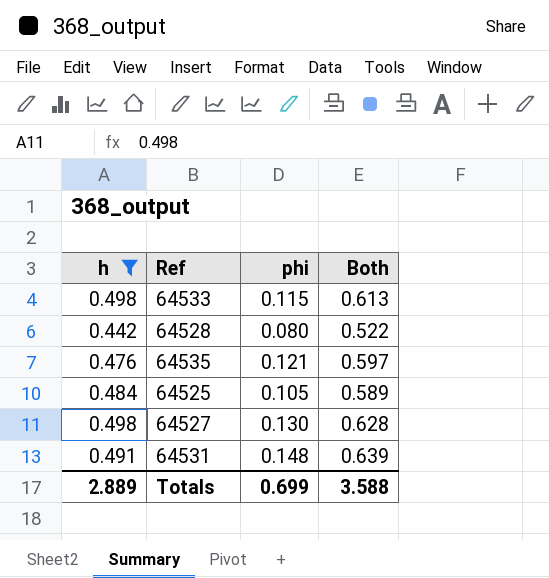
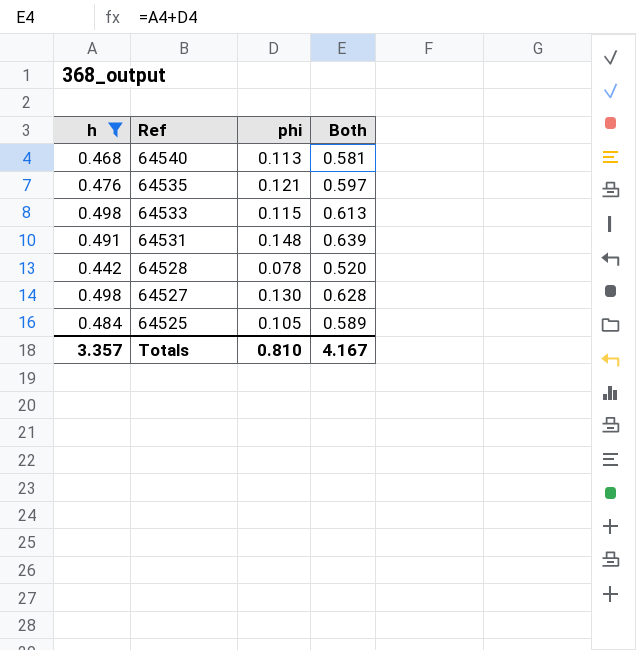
row order: none -> Ref descending
row 64540: none -> 0.468 | 0.113 | 0.581
64528 | phi: 0.080 -> 0.078
64528 | Both: 0.522 -> 0.520
Totals | h: 2.889 -> 3.357
Totals | phi: 0.699 -> 0.810
Totals | Both: 3.588 -> 4.167

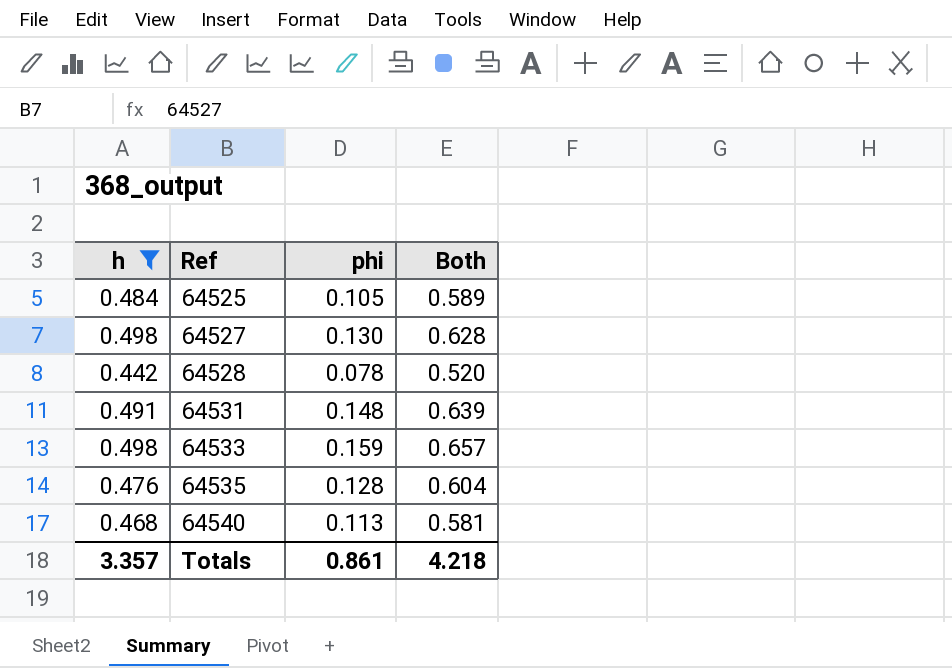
row order: Ref descending -> Ref ascending
64533 | phi: 0.115 -> 0.159
64533 | Both: 0.613 -> 0.657
64535 | phi: 0.121 -> 0.128
64535 | Both: 0.597 -> 0.604
Totals | phi: 0.810 -> 0.861
Totals | Both: 4.167 -> 4.218

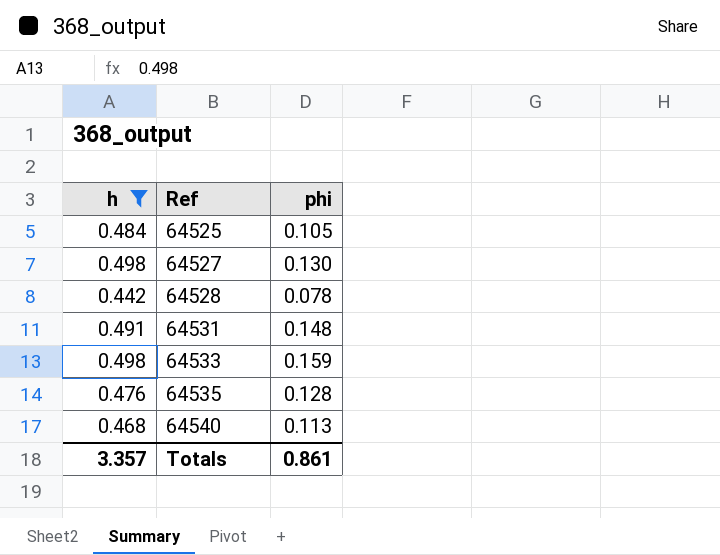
column Both | formula: [h] + [phi] -> none

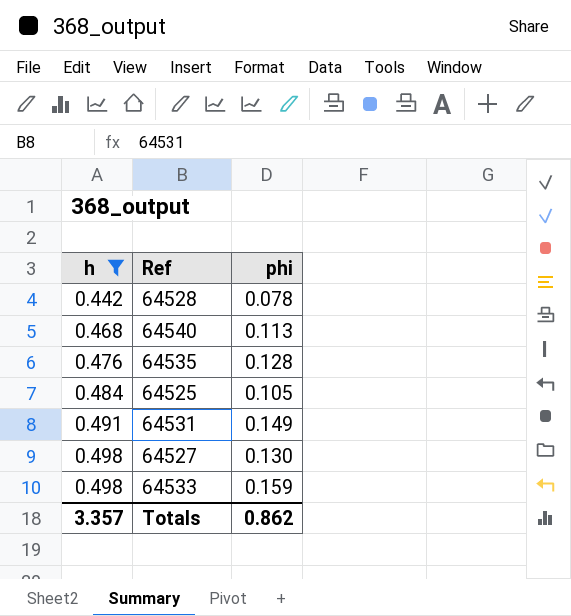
row order: Ref ascending -> h ascending
64531 | phi: 0.148 -> 0.149
Totals | phi: 0.861 -> 0.862

